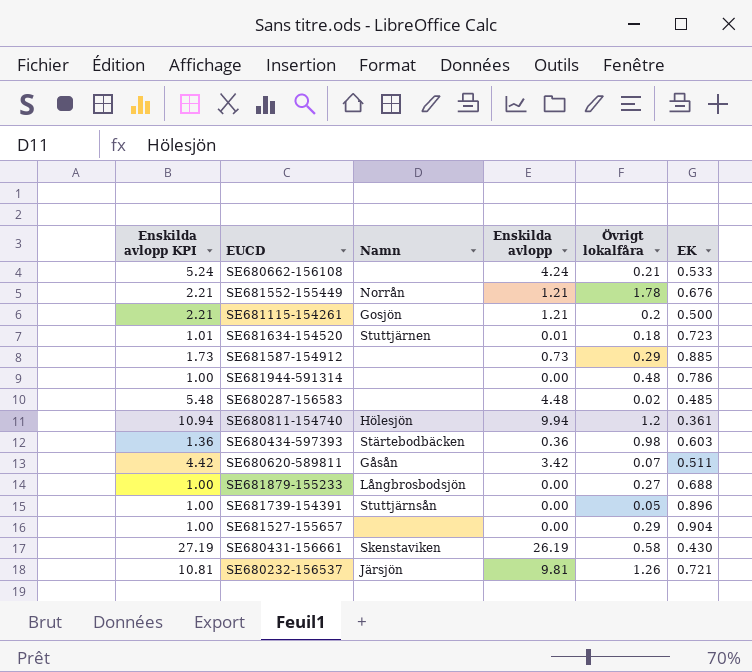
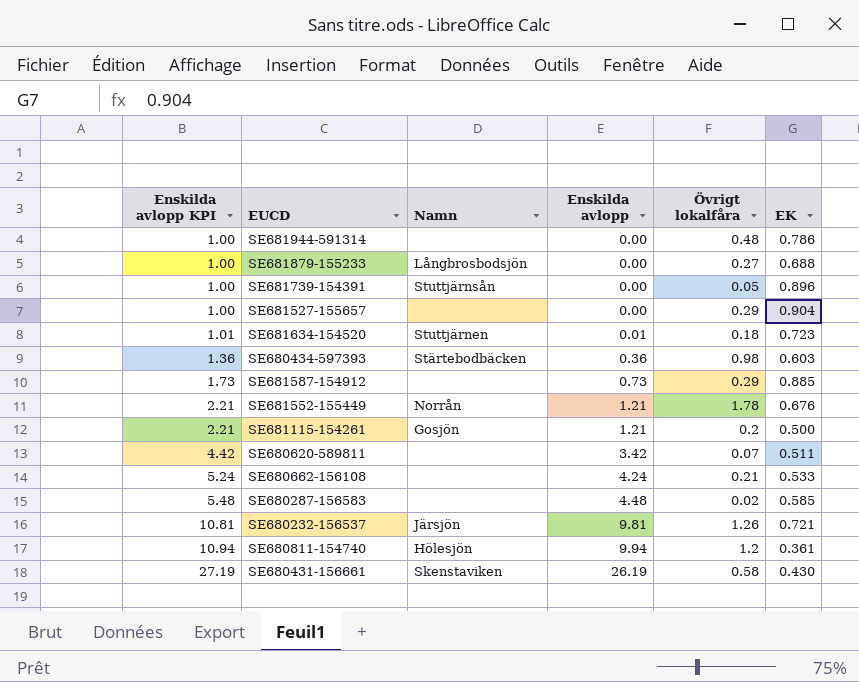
row order: none -> Enskilda avlopp KPI ascending
SE680620-589811 | Namn: Gåsån -> none
SE680287-156583 | EK: 0.485 -> 0.585

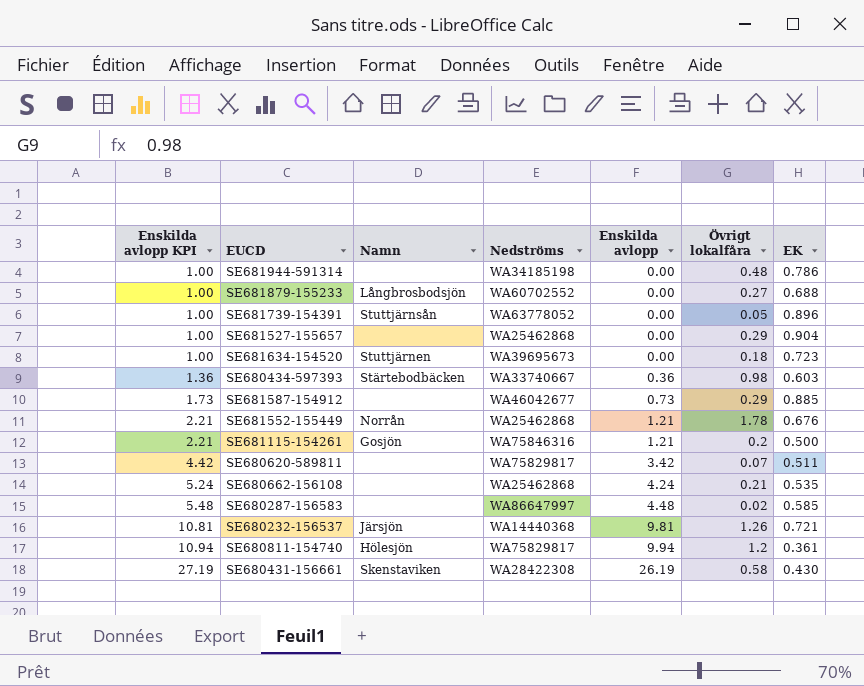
column Nedströms | position: none -> 4
SE681634-154520 | Enskilda avlopp KPI: 1.01 -> 1.00
SE681634-154520 | Enskilda avlopp: 0.01 -> 0.00
SE680662-156108 | EK: 0.533 -> 0.535

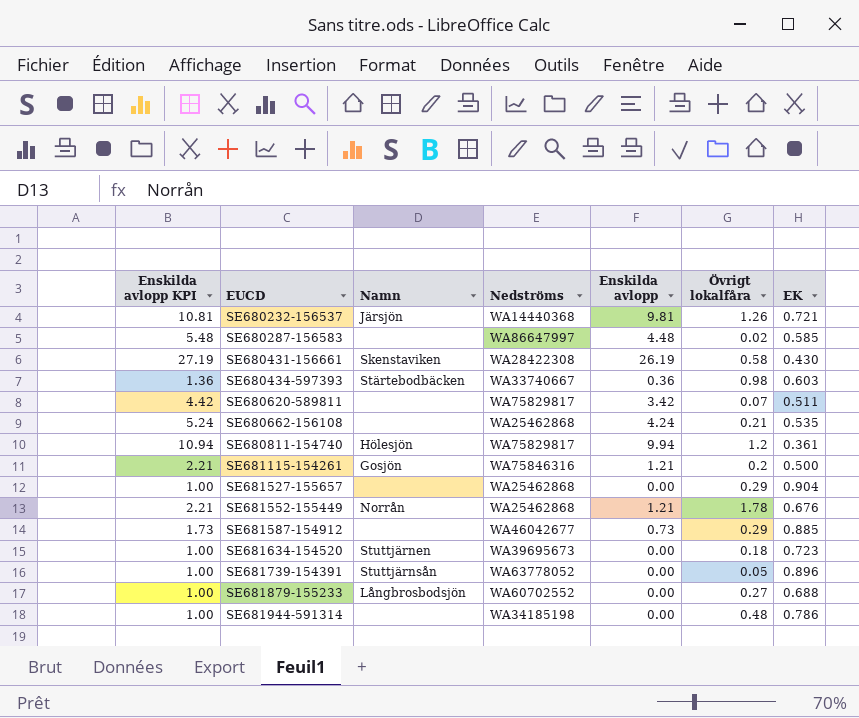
row order: Enskilda avlopp KPI ascending -> EUCD ascending

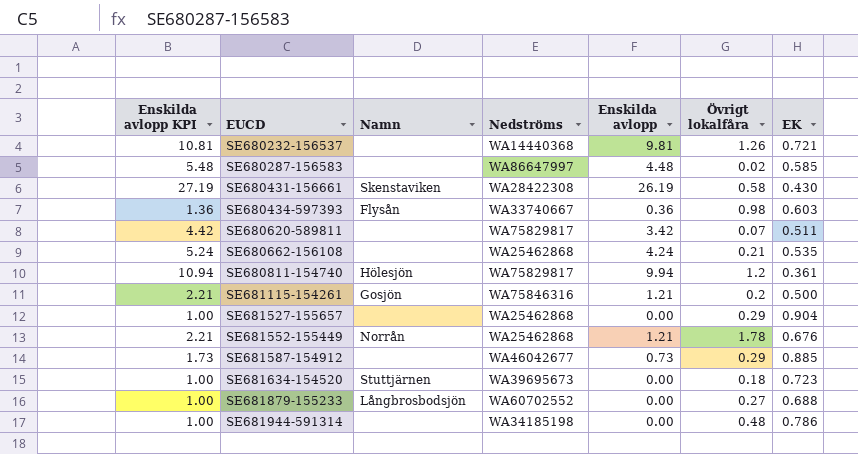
row SE681739-154391: 1.00 | Stuttjärnsån | WA63778052 | 0.00 | 0.05 | 0.896 -> none
SE680232-156537 | Namn: Järsjön -> none
SE680434-597393 | Namn: Stärtebodbäcken -> Flysån

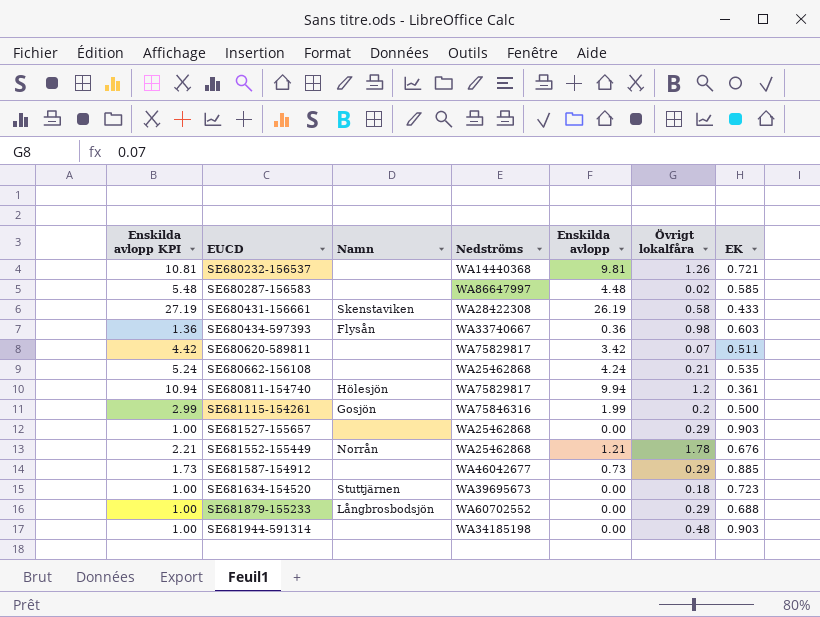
SE680431-156661 | EK: 0.430 -> 0.433
SE681115-154261 | Enskilda avlopp KPI: 2.21 -> 2.99
SE681115-154261 | Enskilda avlopp: 1.21 -> 1.99
SE681527-155657 | EK: 0.904 -> 0.903
SE681879-155233 | Övrigt lokalfåra: 0.27 -> 0.29
SE681944-591314 | EK: 0.786 -> 0.903

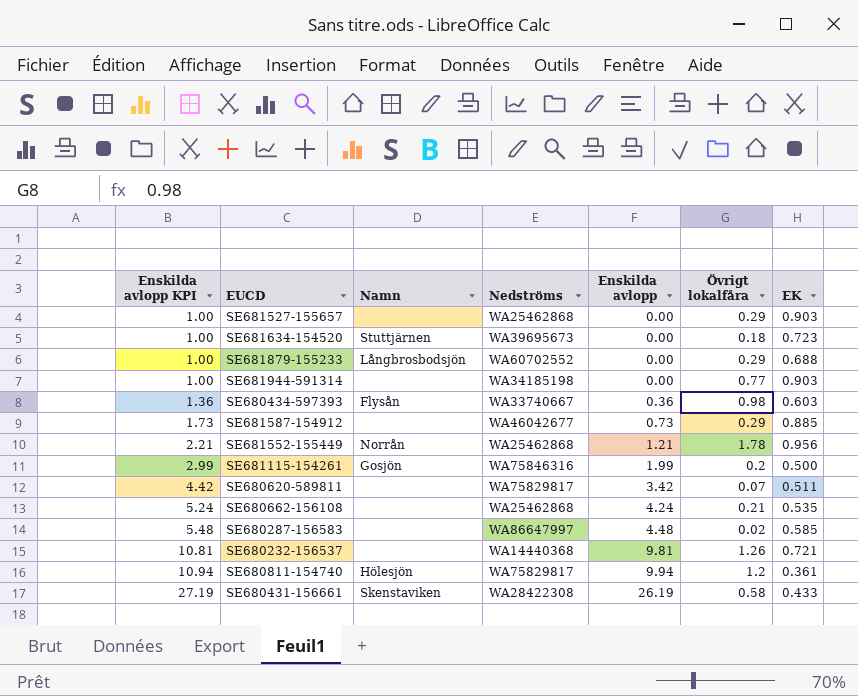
row order: EUCD ascending -> Enskilda avlopp KPI ascending
SE681944-591314 | Övrigt lokalfåra: 0.48 -> 0.77
SE681552-155449 | EK: 0.676 -> 0.956

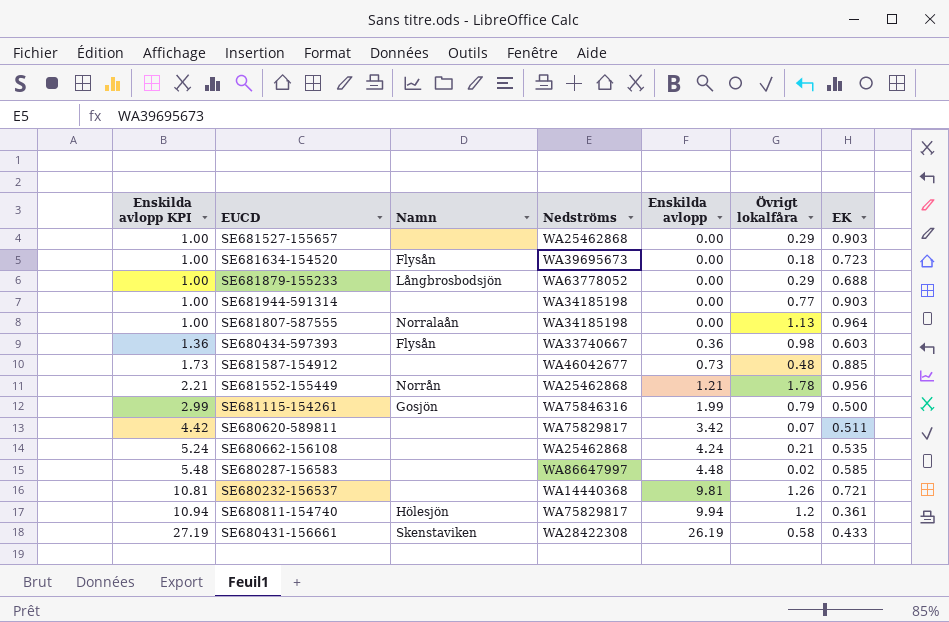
SE681634-154520 | Namn: Stuttjärnen -> Flysån
SE681879-155233 | Nedströms: WA60702552 -> WA63778052
row SE681807-587555: none -> 1.00 | Norralaån | WA34185198 | 0.00 | 1.13 | 0.964
SE681587-154912 | Övrigt lokalfåra: 0.29 -> 0.48
SE681115-154261 | Övrigt lokalfåra: 0.2 -> 0.79

